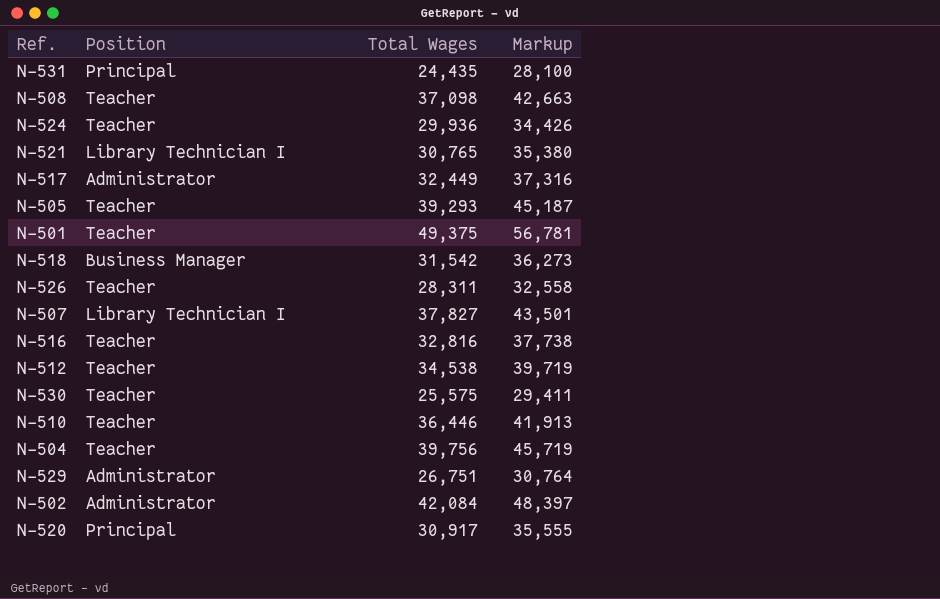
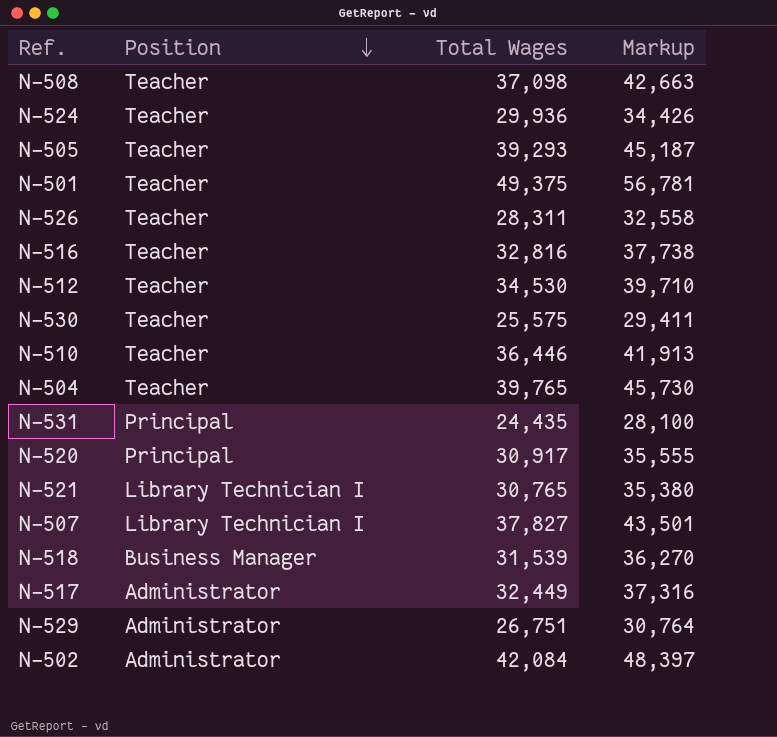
row order: none -> Position descending
N-512 | Total Wages: 34,538 -> 34,530
N-512 | Markup: 39,719 -> 39,710
N-504 | Total Wages: 39,756 -> 39,765
N-504 | Markup: 45,719 -> 45,730
N-518 | Total Wages: 31,542 -> 31,539
N-518 | Markup: 36,273 -> 36,270

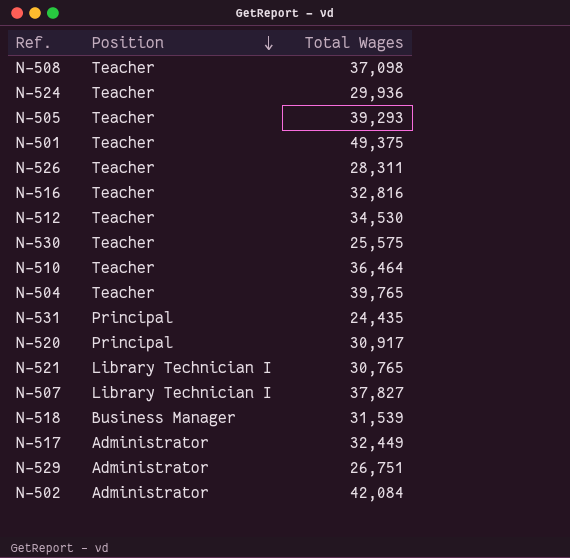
column Markup | formula: [Total Wages] * 1.15 -> none
N-510 | Total Wages: 36,446 -> 36,464

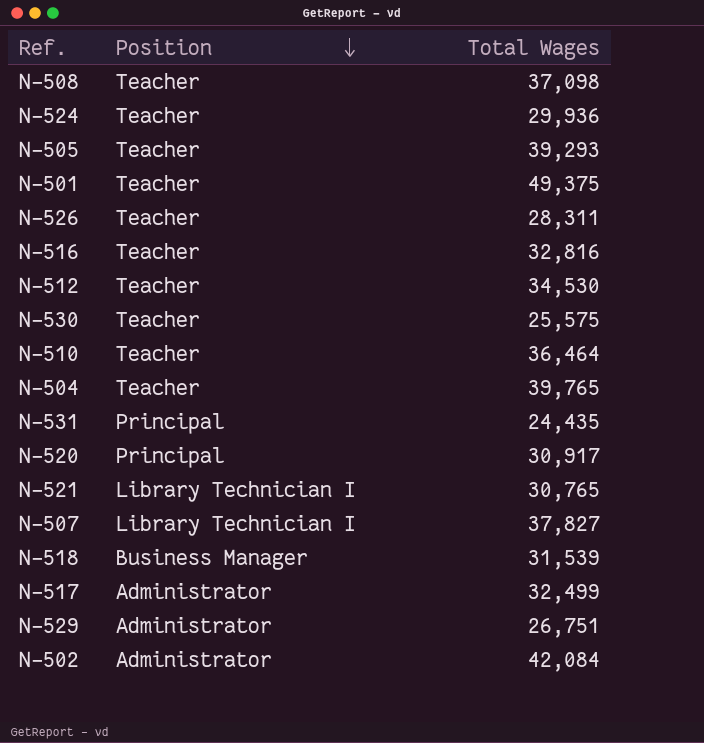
N-517 | Total Wages: 32,449 -> 32,499

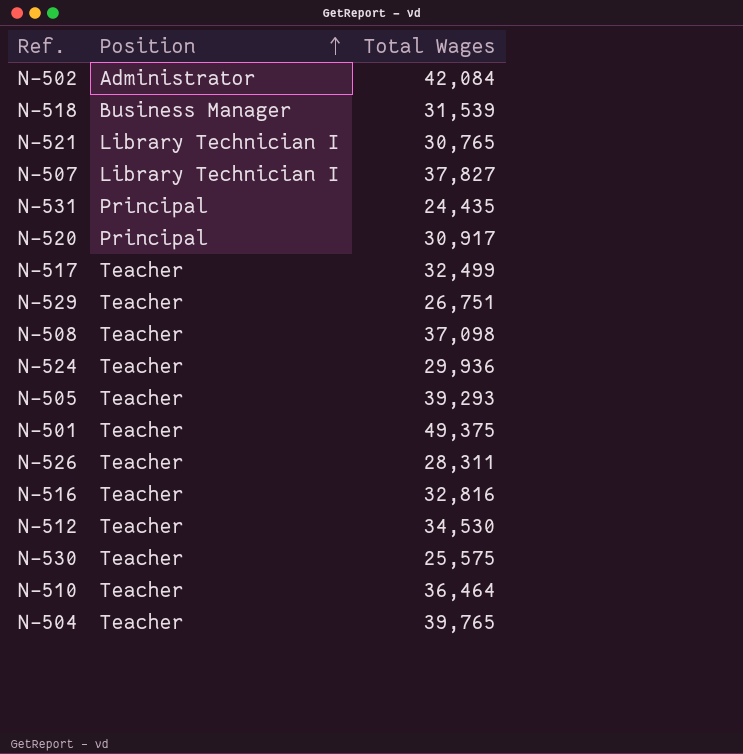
row order: Position descending -> Position ascending
N-517 | Position: Administrator -> Teacher
N-529 | Position: Administrator -> Teacher

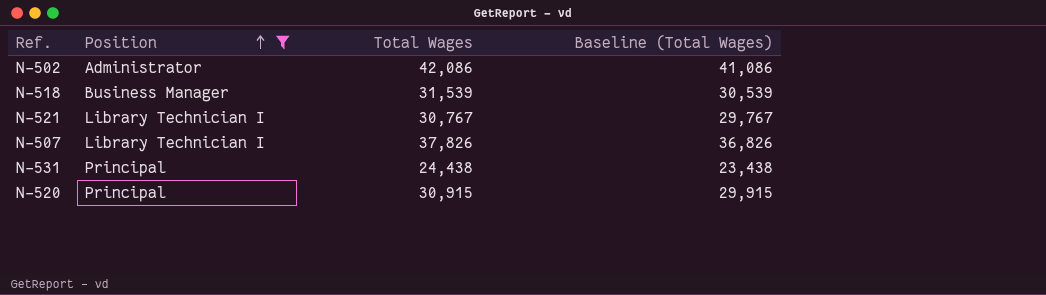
filter: none -> Position != Teacher
column Baseline (Total Wages) | formula: none -> [Total Wages] - 1000
N-502 | Total Wages: 42,084 -> 42,086
N-521 | Total Wages: 30,765 -> 30,767
N-507 | Total Wages: 37,827 -> 37,826
N-531 | Total Wages: 24,435 -> 24,438
N-520 | Total Wages: 30,917 -> 30,915

